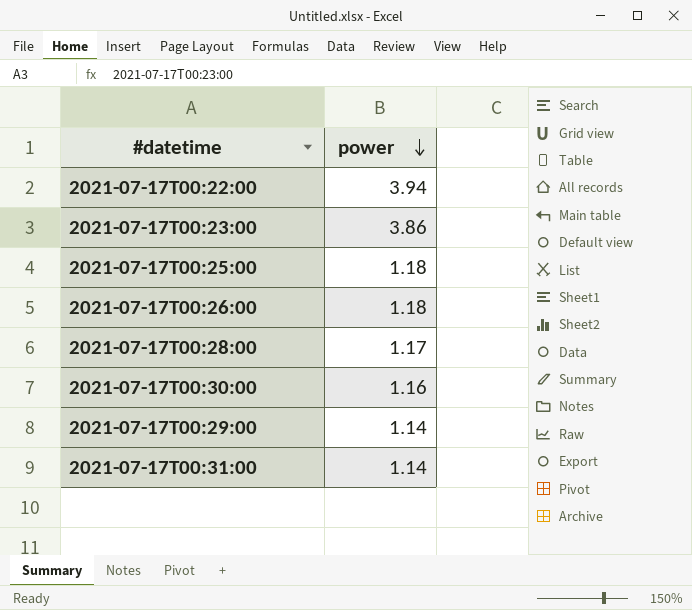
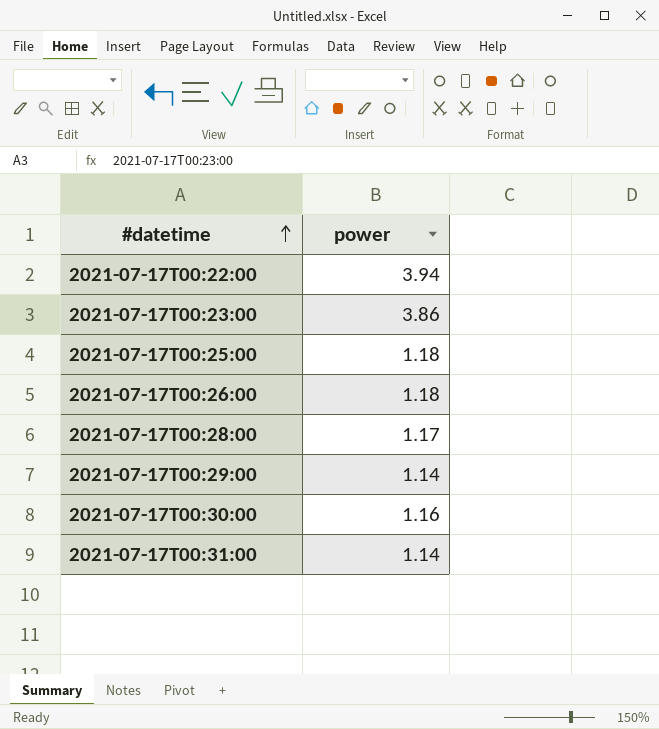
row order: power descending -> #datetime ascending

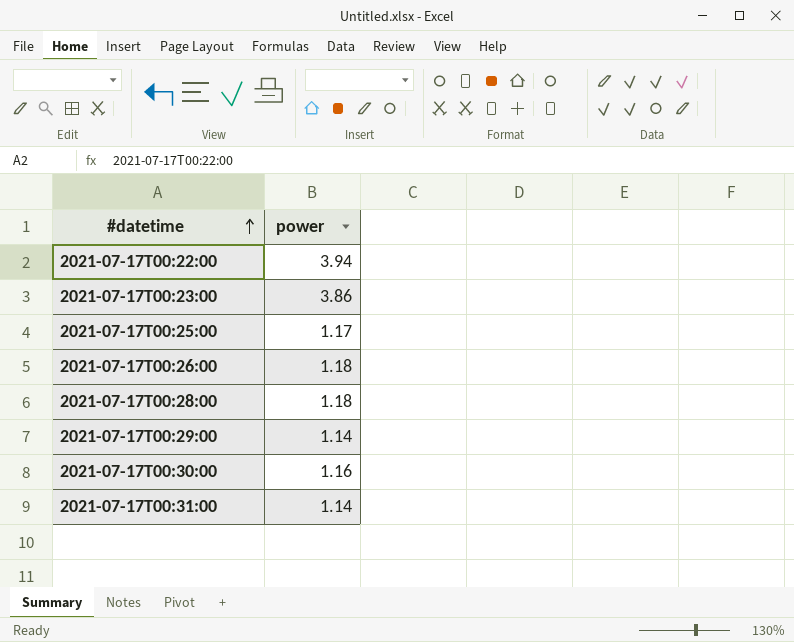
2021-07-17T00:25:00 | power: 1.18 -> 1.17
2021-07-17T00:28:00 | power: 1.17 -> 1.18

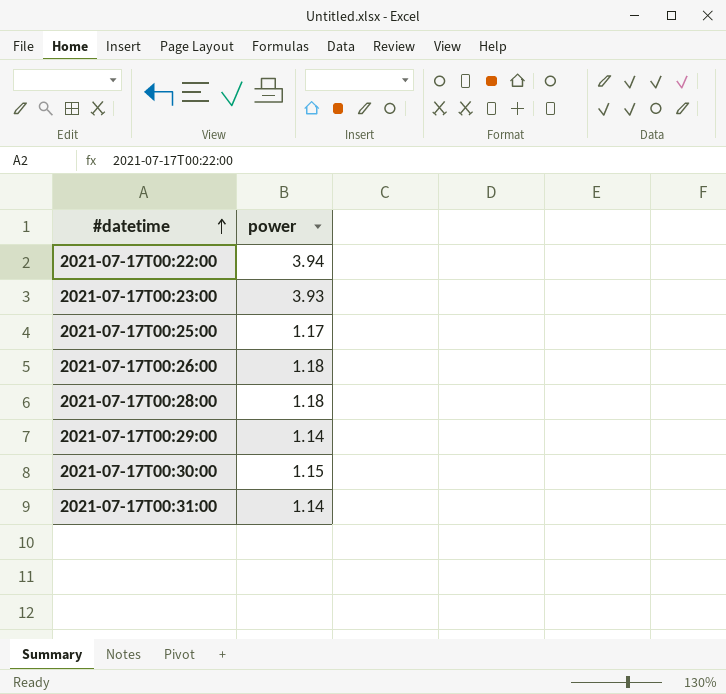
2021-07-17T00:23:00 | power: 3.86 -> 3.93
2021-07-17T00:30:00 | power: 1.16 -> 1.15

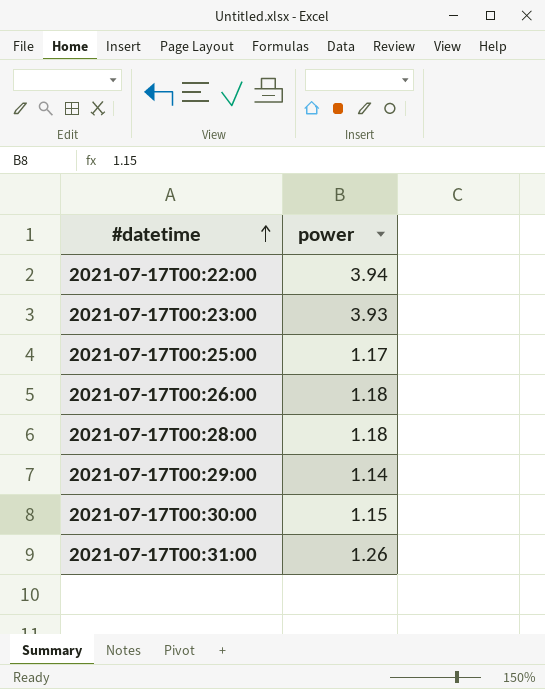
2021-07-17T00:31:00 | power: 1.14 -> 1.26

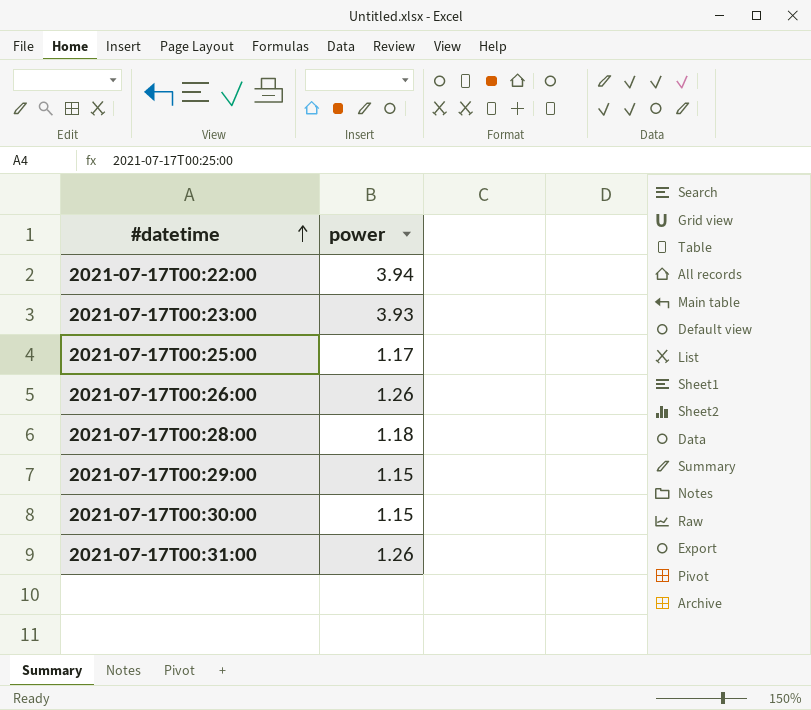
2021-07-17T00:26:00 | power: 1.18 -> 1.26
2021-07-17T00:29:00 | power: 1.14 -> 1.15

